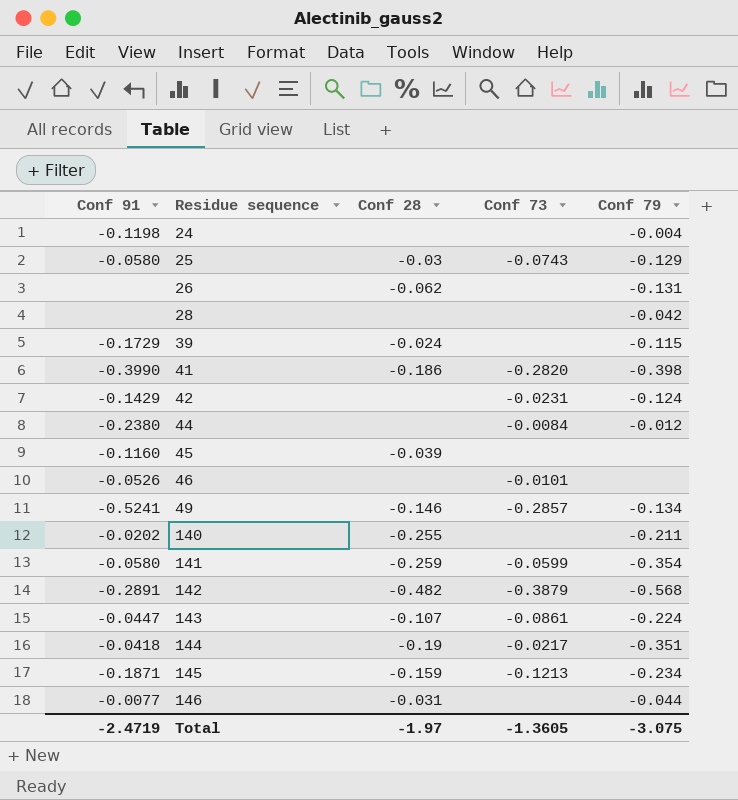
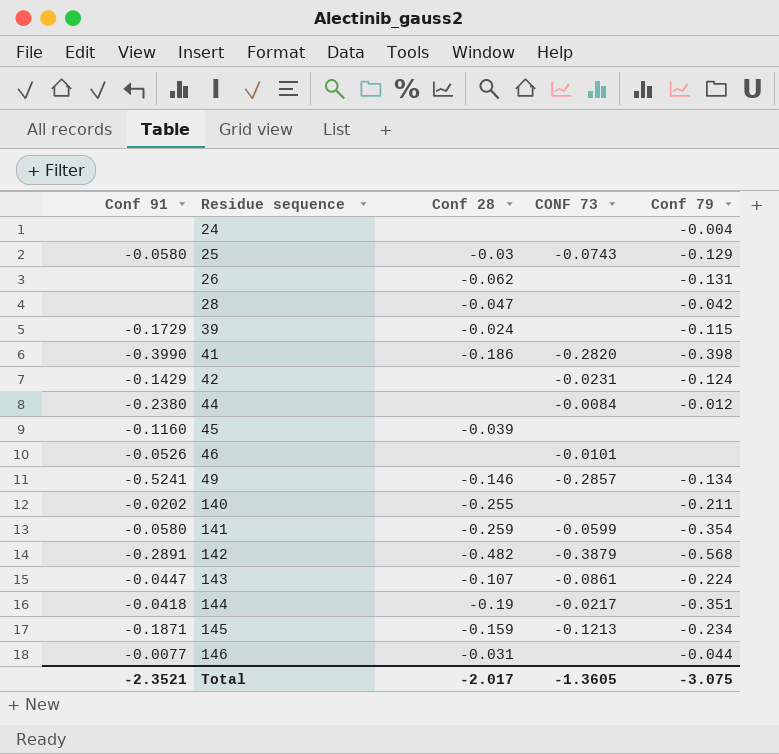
column name: Conf 73 -> CONF 73
24 | Conf 91: -0.1198 -> none
28 | Conf 28: none -> -0.047
Total | Conf 91: -2.4719 -> -2.3521
Total | Conf 28: -1.97 -> -2.017

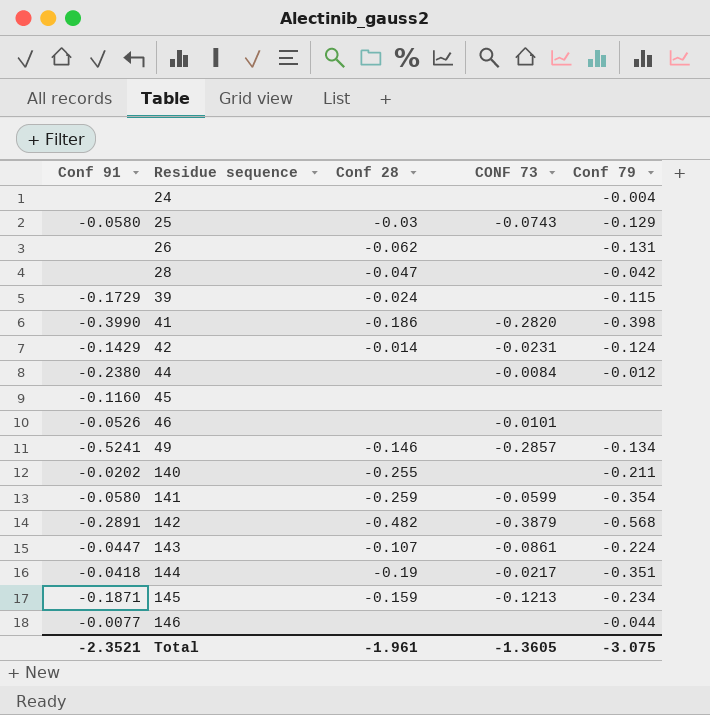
42 | Conf 28: none -> -0.014
45 | Conf 28: -0.039 -> none
146 | Conf 28: -0.031 -> none
Total | Conf 28: -2.017 -> -1.961

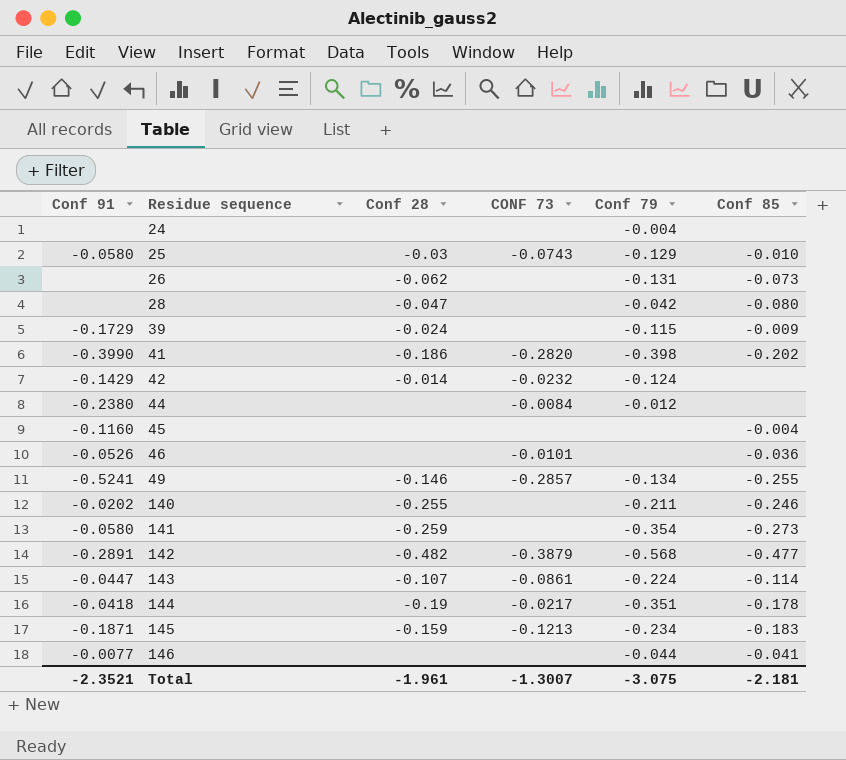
column Conf 85 | position: none -> 6
42 | CONF 73: -0.0231 -> -0.0232
141 | CONF 73: -0.0599 -> none
Total | CONF 73: -1.3605 -> -1.3007

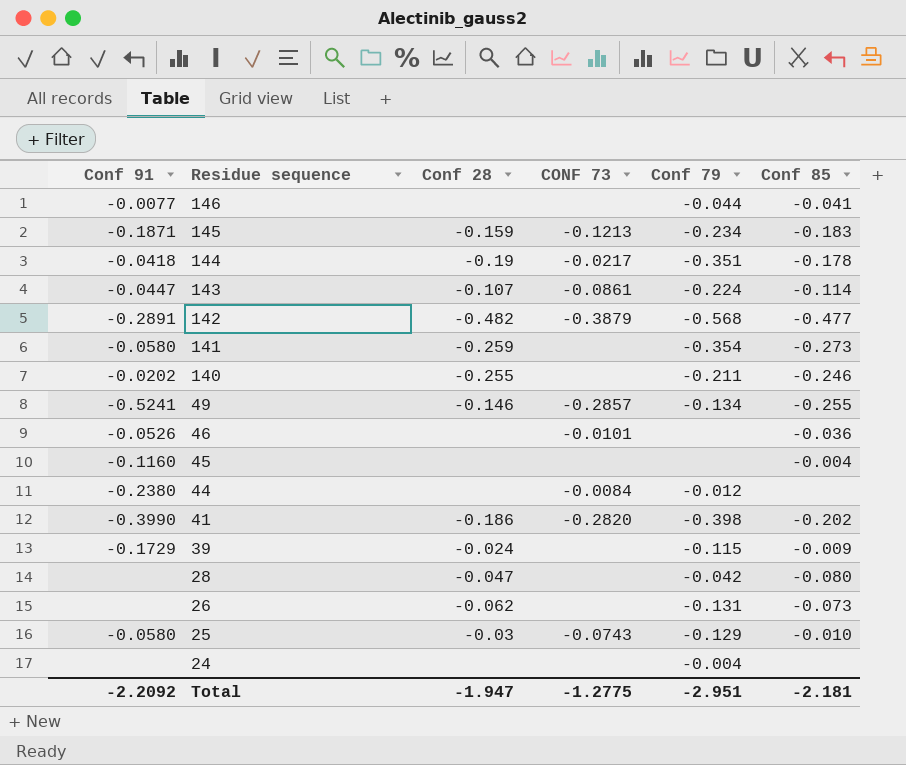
row order: Residue sequence ascending -> Residue sequence descending
row 42: -0.1429 | -0.014 | -0.0232 | -0.124 | none -> none
Total | Conf 91: -2.3521 -> -2.2092
Total | Conf 28: -1.961 -> -1.947
Total | CONF 73: -1.3007 -> -1.2775
Total | Conf 79: -3.075 -> -2.951

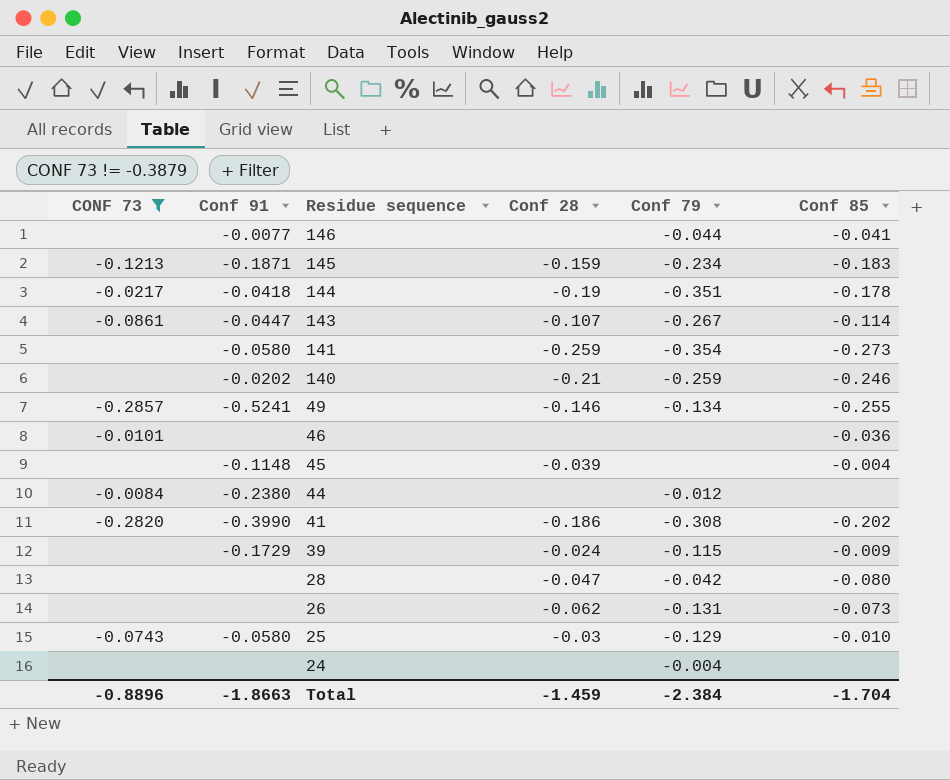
filter: none -> CONF 73 != -0.3879
column CONF 73 | position: 4 -> 1
143 | Conf 79: -0.224 -> -0.267
140 | Conf 28: -0.255 -> -0.21
140 | Conf 79: -0.211 -> -0.259
46 | Conf 91: -0.0526 -> none
45 | Conf 91: -0.1160 -> -0.1148
45 | Conf 28: none -> -0.039
41 | Conf 79: -0.398 -> -0.308
Total | CONF 73: -1.2775 -> -0.8896
Total | Conf 91: -2.2092 -> -1.8663
Total | Conf 28: -1.947 -> -1.459
Total | Conf 79: -2.951 -> -2.384
Total | Conf 85: -2.181 -> -1.704

